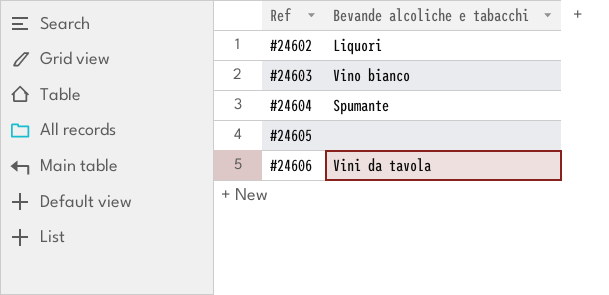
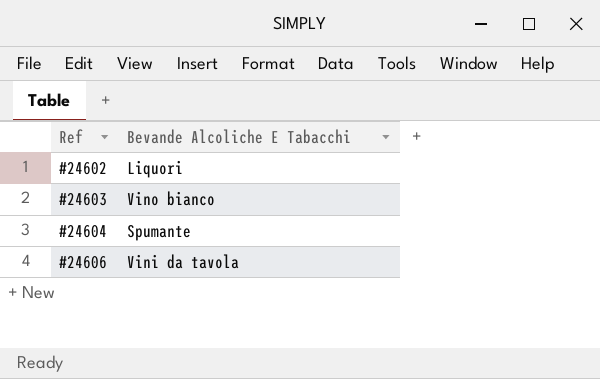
column name: Bevande alcoliche e tabacchi -> Bevande Alcoliche E Tabacchi
row #24605: none -> none

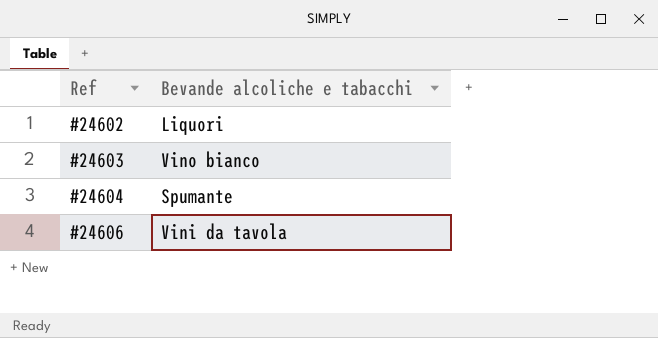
column name: Bevande Alcoliche E Tabacchi -> Bevande alcoliche e tabacchi

